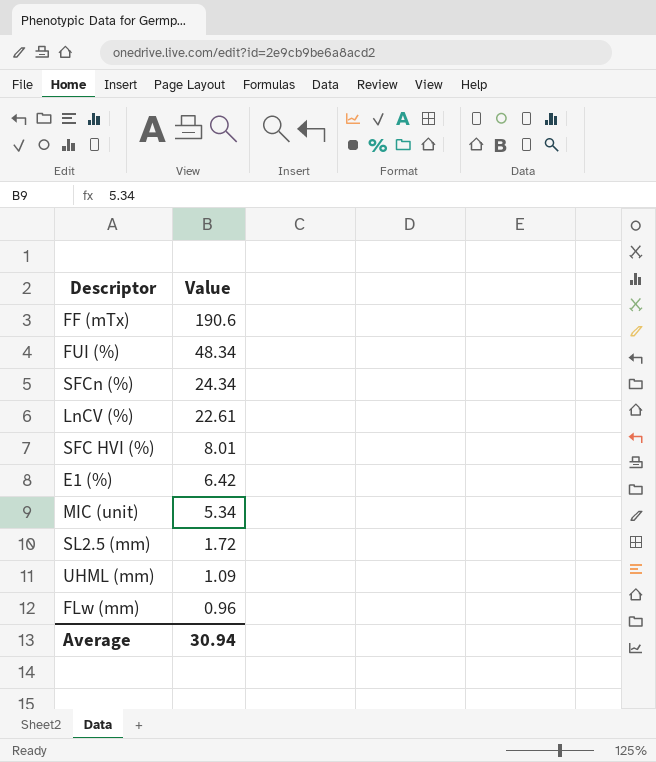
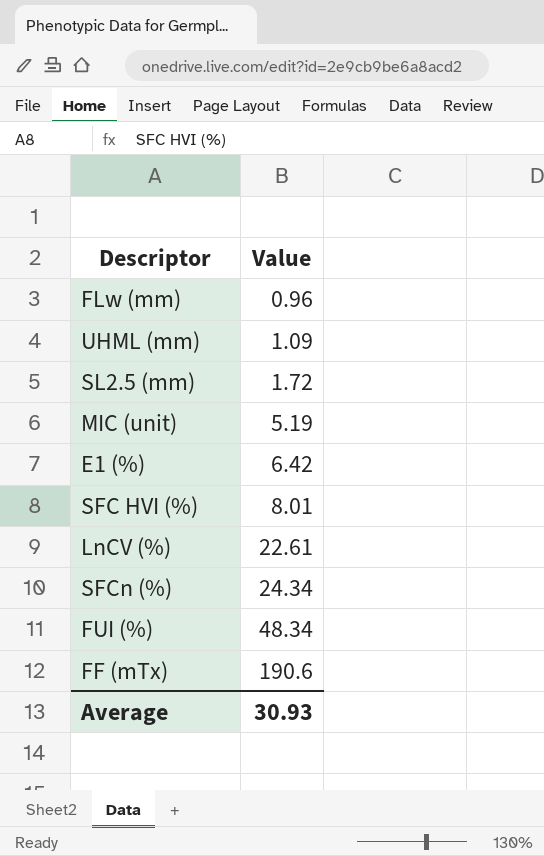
row order: Value descending -> Value ascending
MIC (unit) | Value: 5.34 -> 5.19
Average | Value: 30.94 -> 30.93

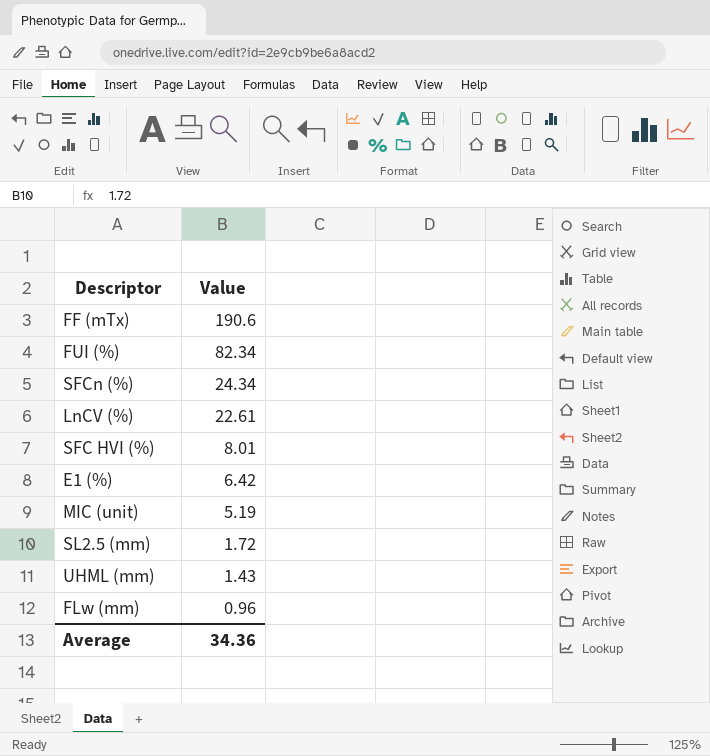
row order: Value ascending -> Value descending
FUI (%) | Value: 48.34 -> 82.34
UHML (mm) | Value: 1.09 -> 1.43
Average | Value: 30.93 -> 34.36

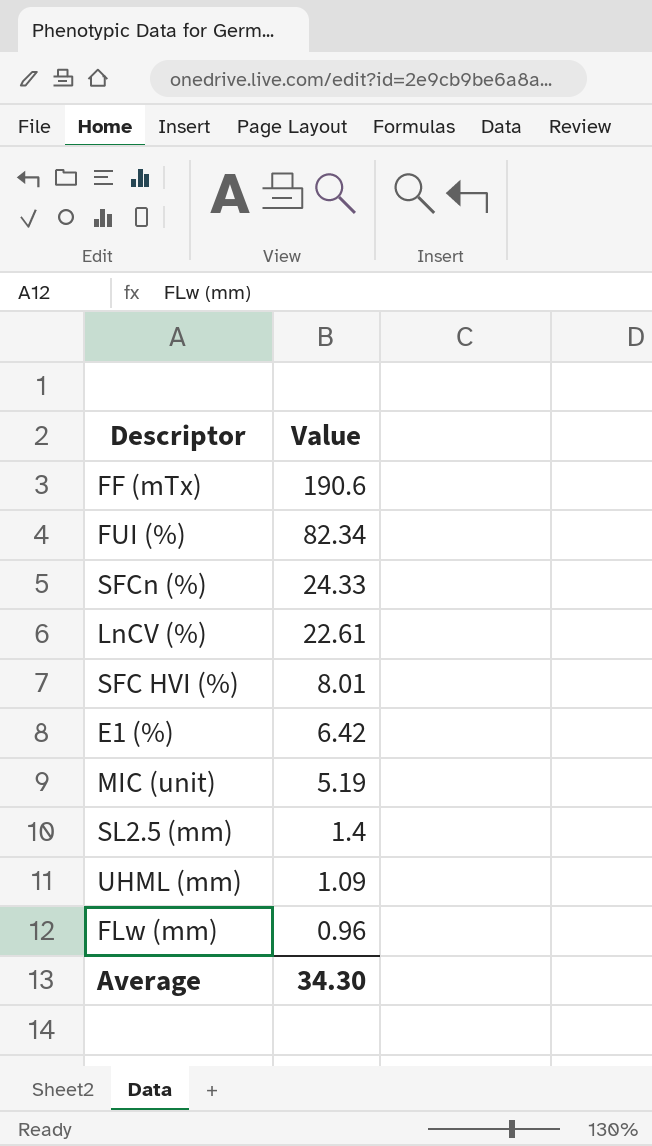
SFCn (%) | Value: 24.34 -> 24.33
SL2.5 (mm) | Value: 1.72 -> 1.4
UHML (mm) | Value: 1.43 -> 1.09
Average | Value: 34.36 -> 34.30

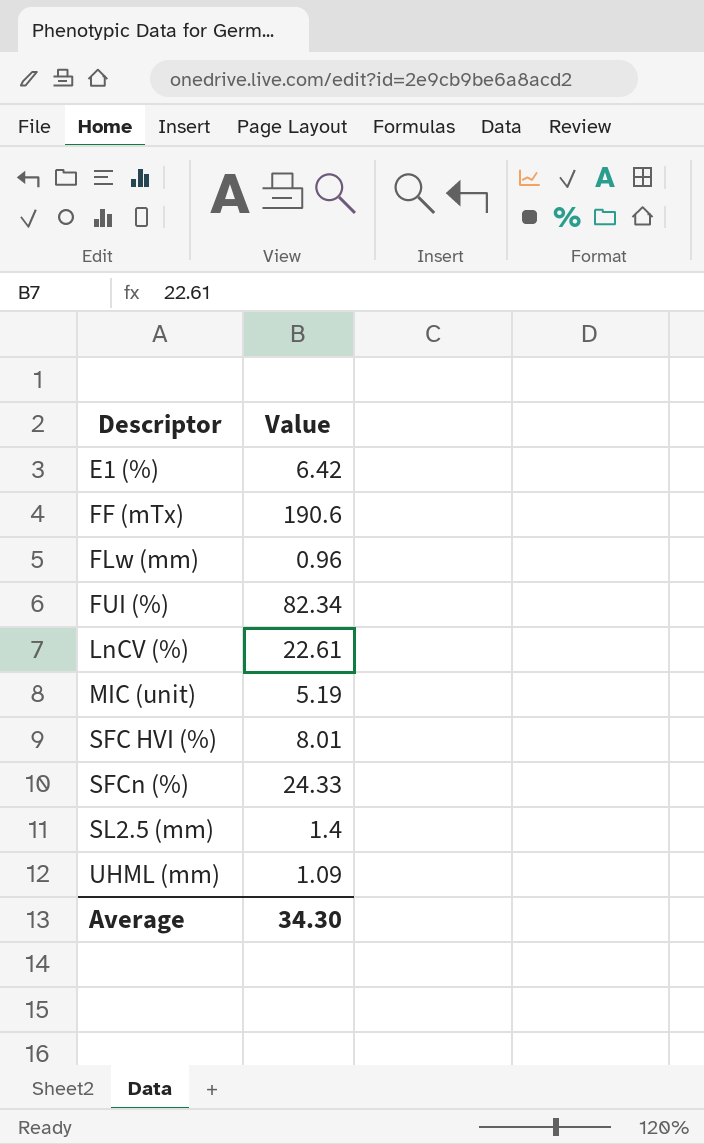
row order: Value descending -> Descriptor ascending

